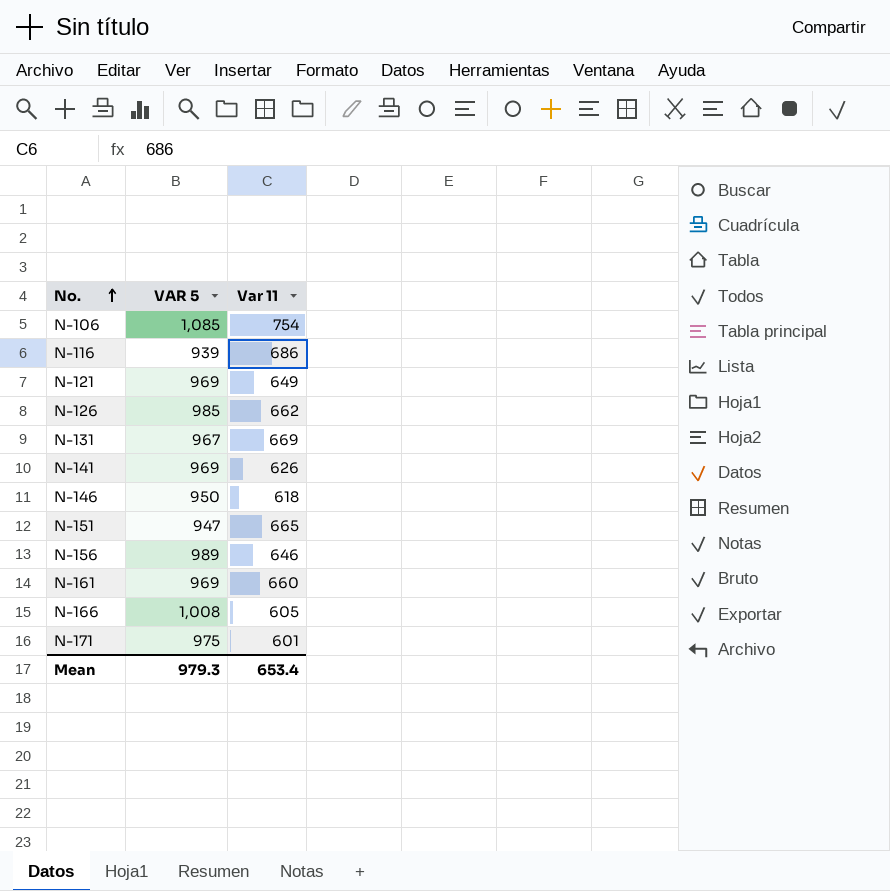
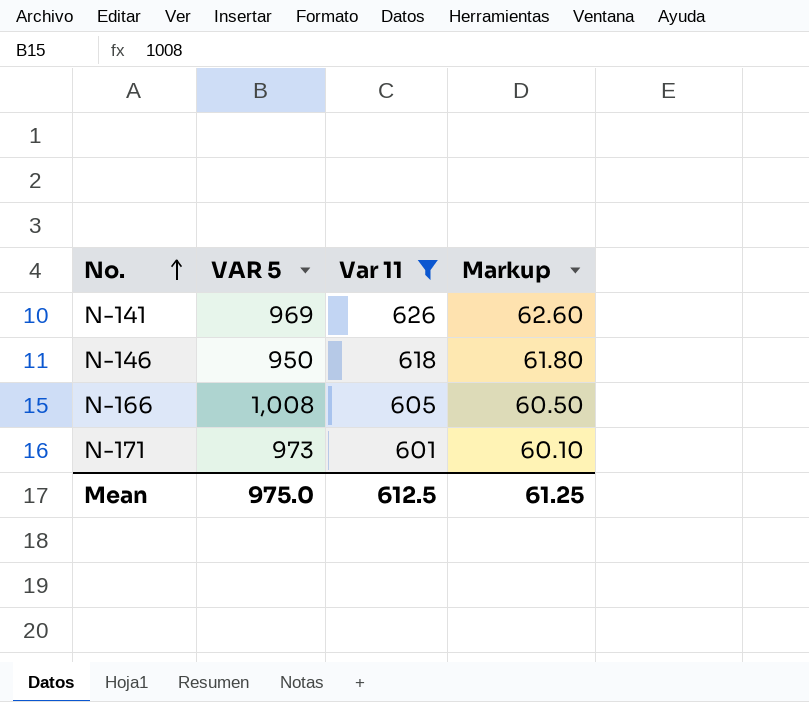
filter: none -> Var 11 <= 626
column Markup | formula: none -> [Var 11] * 0.1
N-171 | VAR 5: 975 -> 973
Mean | VAR 5: 979.3 -> 975.0
Mean | Var 11: 653.4 -> 612.5

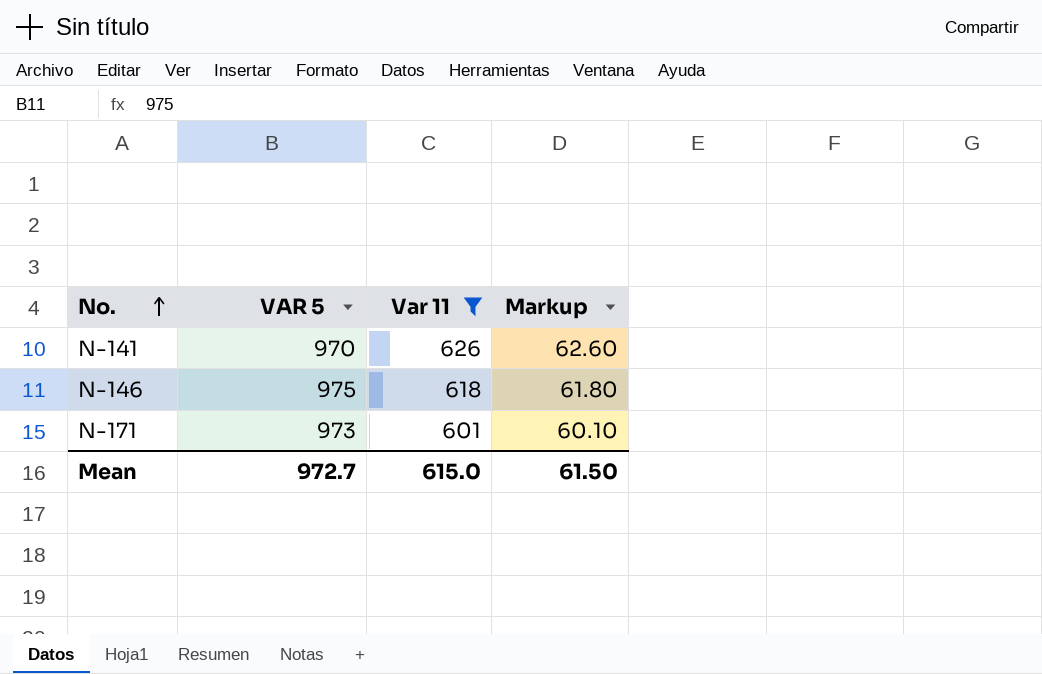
row N-166: 1,008 | 605 | 60.50 -> none
N-141 | VAR 5: 969 -> 970
N-146 | VAR 5: 950 -> 975
Mean | VAR 5: 975.0 -> 972.7
Mean | Var 11: 612.5 -> 615.0
Mean | Markup: 61.25 -> 61.50

